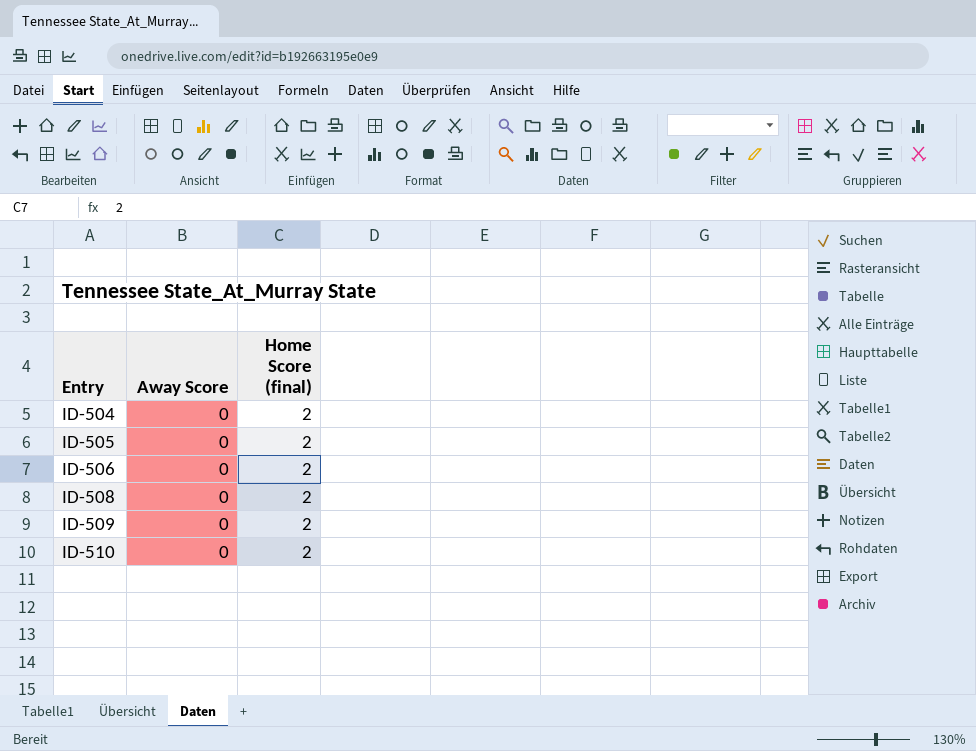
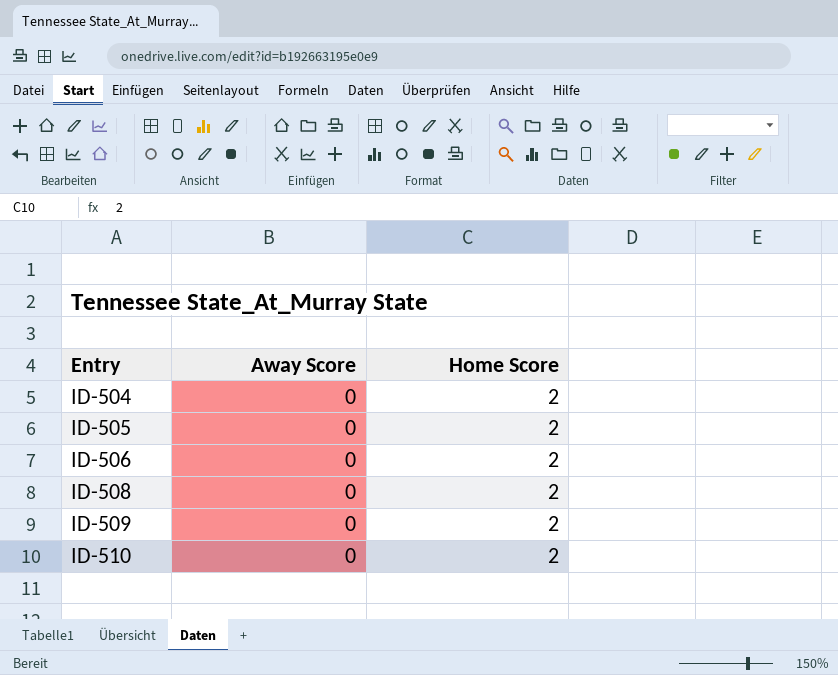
column name: Home Score (final) -> Home Score

